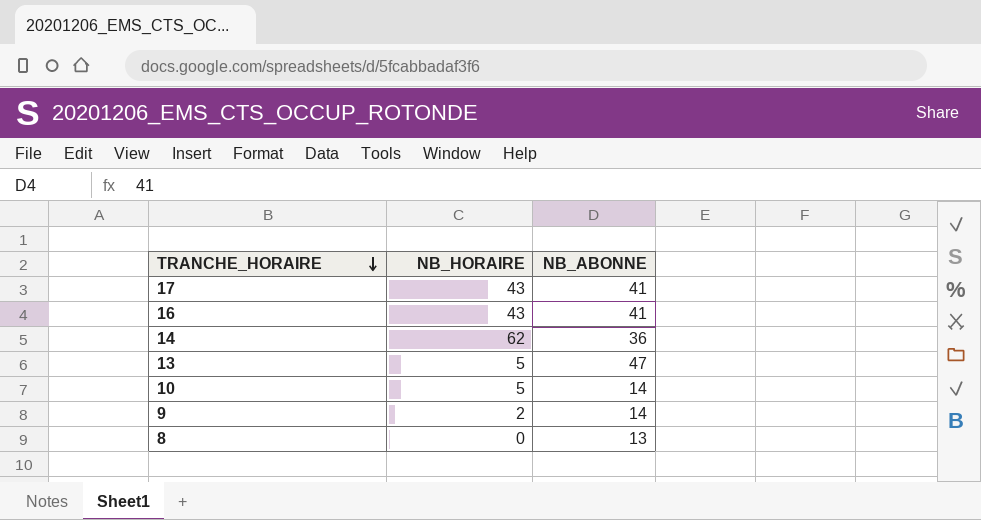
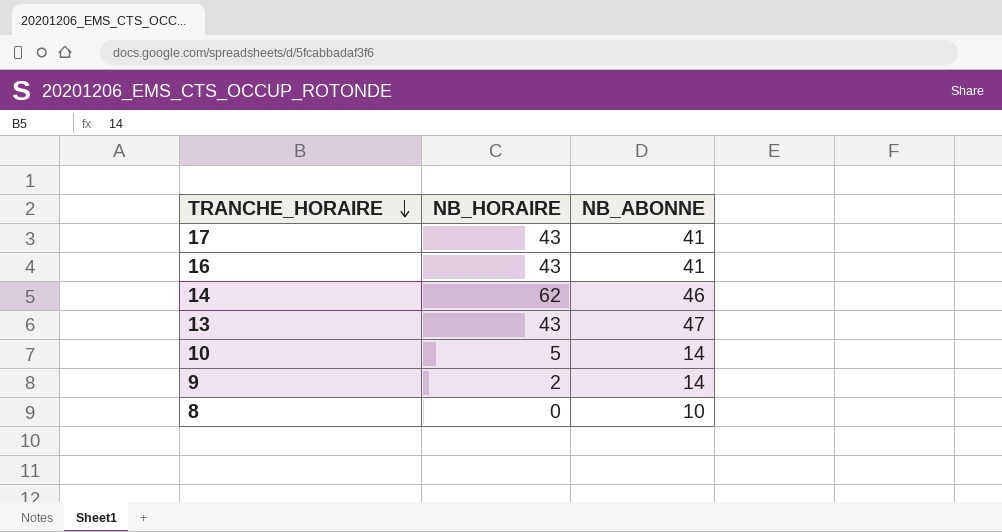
14 | NB_ABONNE: 36 -> 46
13 | NB_HORAIRE: 5 -> 43
8 | NB_ABONNE: 13 -> 10

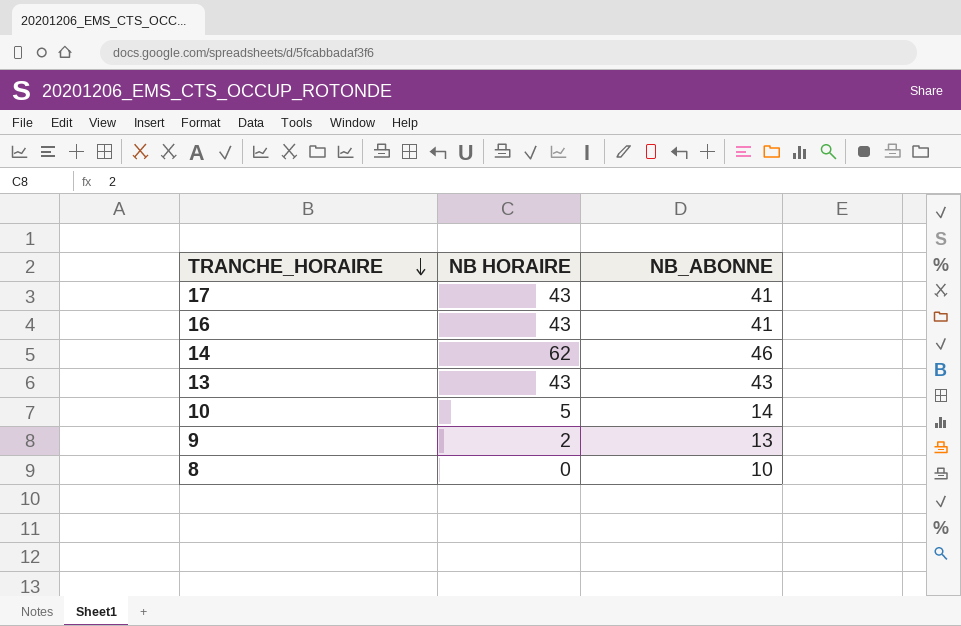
column name: NB_HORAIRE -> NB HORAIRE
13 | NB_ABONNE: 47 -> 43
9 | NB_ABONNE: 14 -> 13

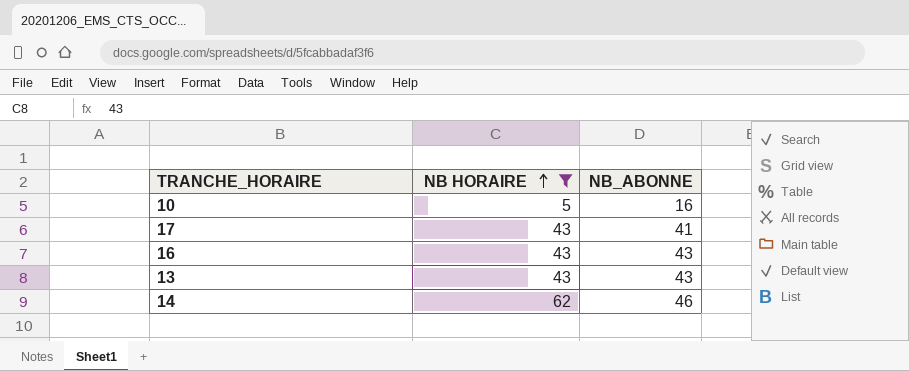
filter: none -> NB HORAIRE >= 5
row order: TRANCHE_HORAIRE descending -> NB HORAIRE ascending
10 | NB_ABONNE: 14 -> 16
16 | NB_ABONNE: 41 -> 43

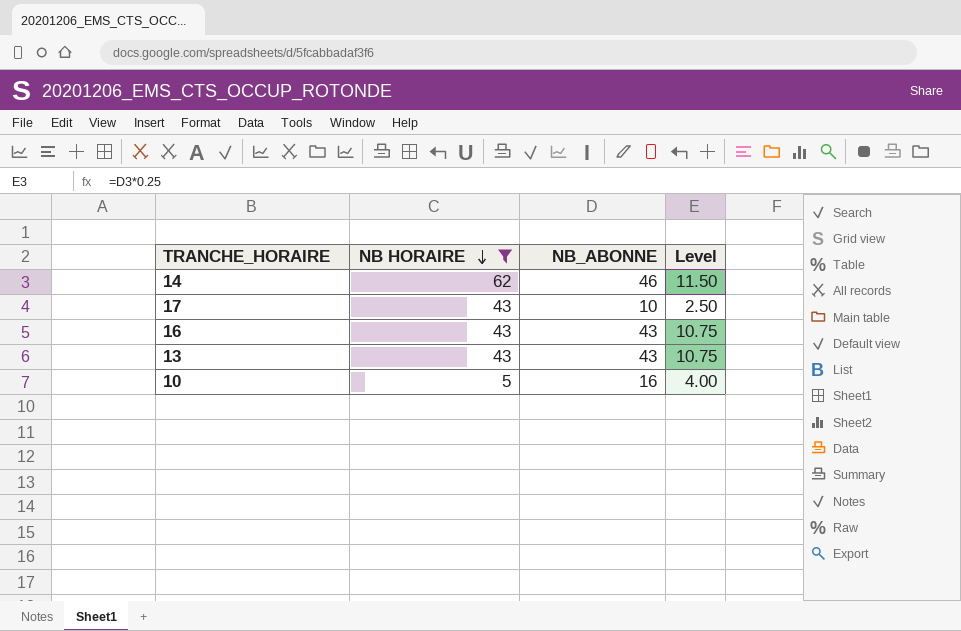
row order: NB HORAIRE ascending -> NB HORAIRE descending
column Level | formula: none -> [NB_ABONNE] * 0.25
17 | NB_ABONNE: 41 -> 10

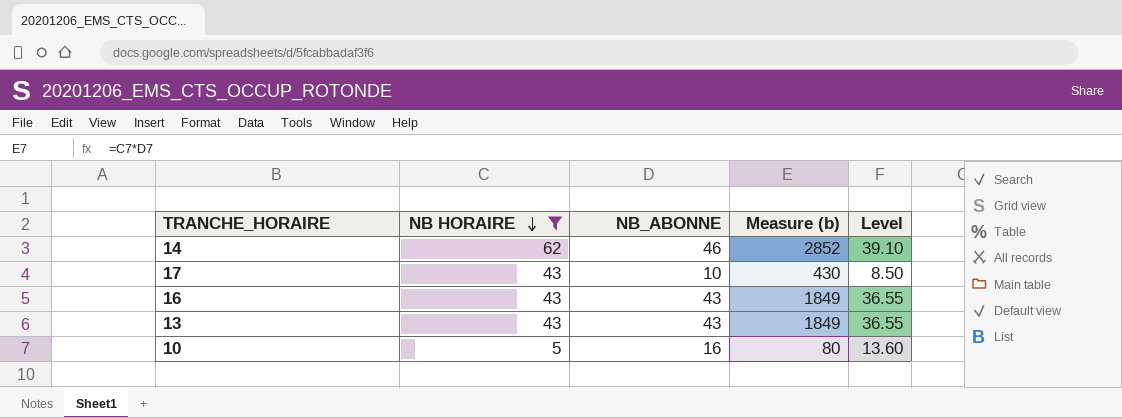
column Measure (b) | formula: none -> [NB HORAIRE] * [NB_ABONNE]
column Level | formula: [NB_ABONNE] * 0.25 -> [NB_ABONNE] * 0.85

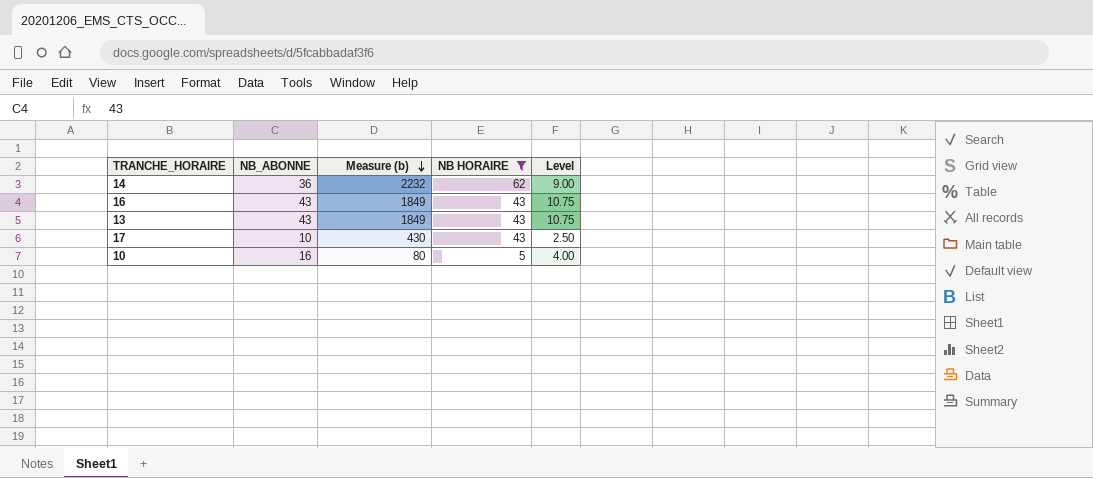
row order: NB HORAIRE descending -> Measure (b) descending
column NB HORAIRE | position: 2 -> 4
column Level | formula: [NB_ABONNE] * 0.85 -> [NB_ABONNE] * 0.25
14 | NB_ABONNE: 46 -> 36
14 | Measure (b): 2852 -> 2232

